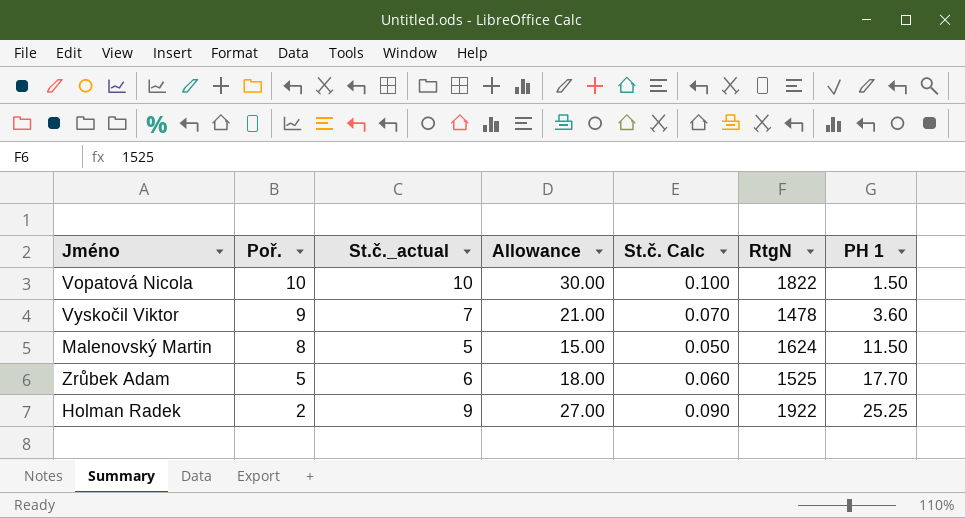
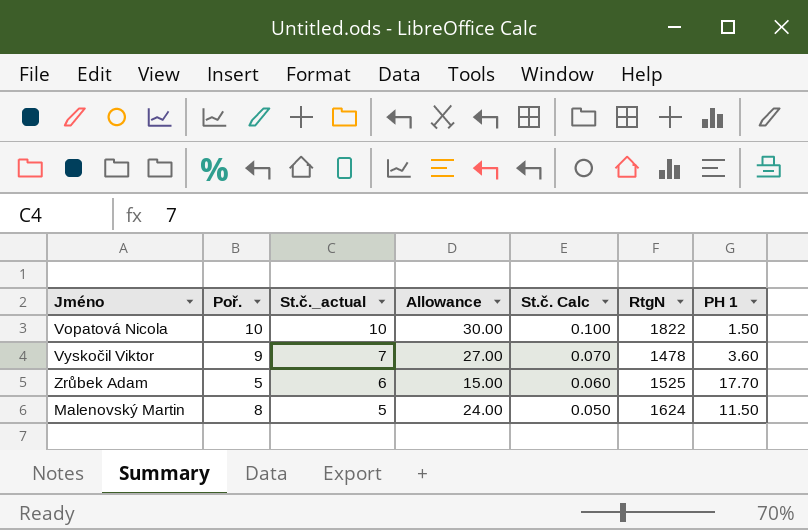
row order: Poř. descending -> St.č._actual descending
column Allowance | formula: [St.č._actual] * 3 -> [Poř.] * 3
row Holman Radek: 2 | 9 | 27.00 | 0.090 | 1922 | 25.25 -> none

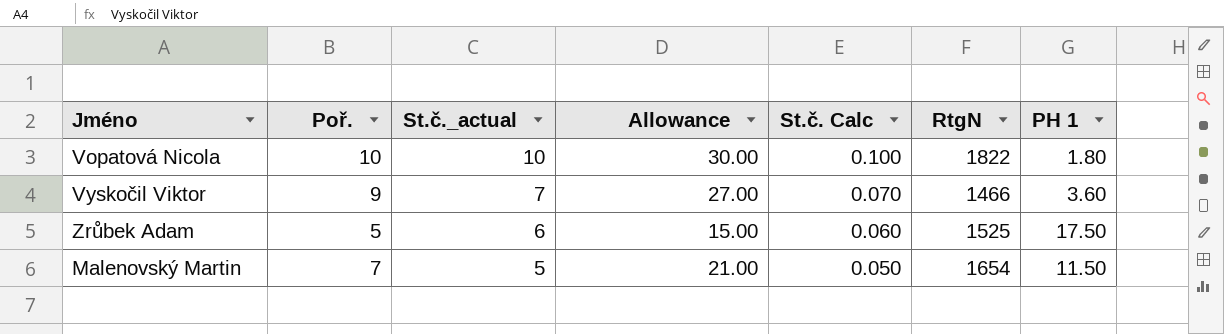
Vopatová Nicola | PH 1: 1.50 -> 1.80
Vyskočil Viktor | RtgN: 1478 -> 1466
Zrůbek Adam | PH 1: 17.70 -> 17.50
Malenovský Martin | Poř.: 8 -> 7
Malenovský Martin | Allowance: 24.00 -> 21.00
Malenovský Martin | RtgN: 1624 -> 1654

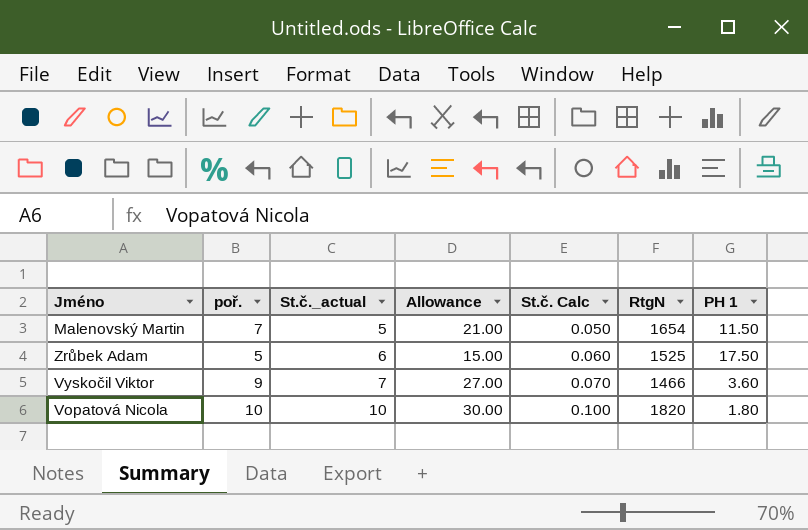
row order: St.č._actual descending -> St.č._actual ascending
column name: Poř. -> poř.
Vopatová Nicola | RtgN: 1822 -> 1820

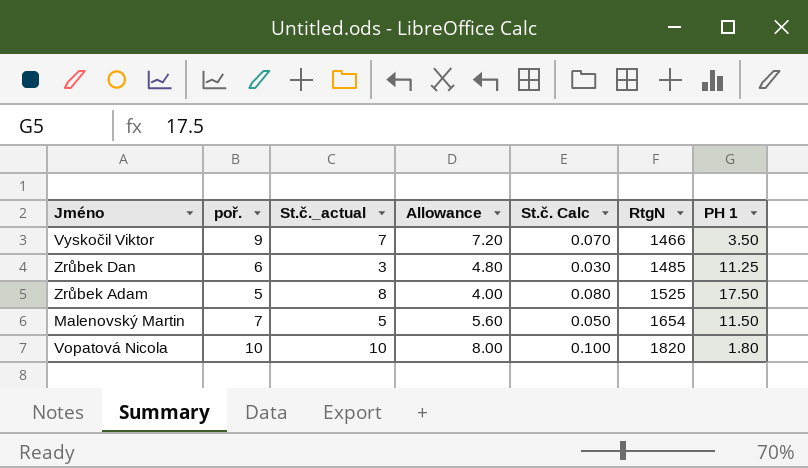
row order: St.č._actual ascending -> RtgN ascending
column Allowance | formula: [poř.] * 3 -> [poř.] * 0.8
Vyskočil Viktor | PH 1: 3.60 -> 3.50
row Zrůbek Dan: none -> 6 | 3 | 4.80 | 0.030 | 1485 | 11.25
Zrůbek Adam | St.č._actual: 6 -> 8
Zrůbek Adam | St.č. Calc: 0.060 -> 0.080

